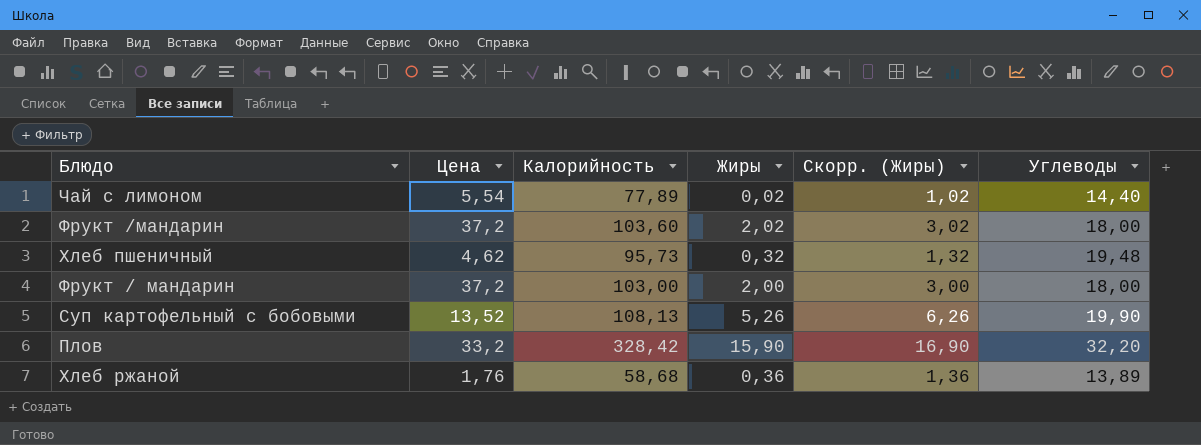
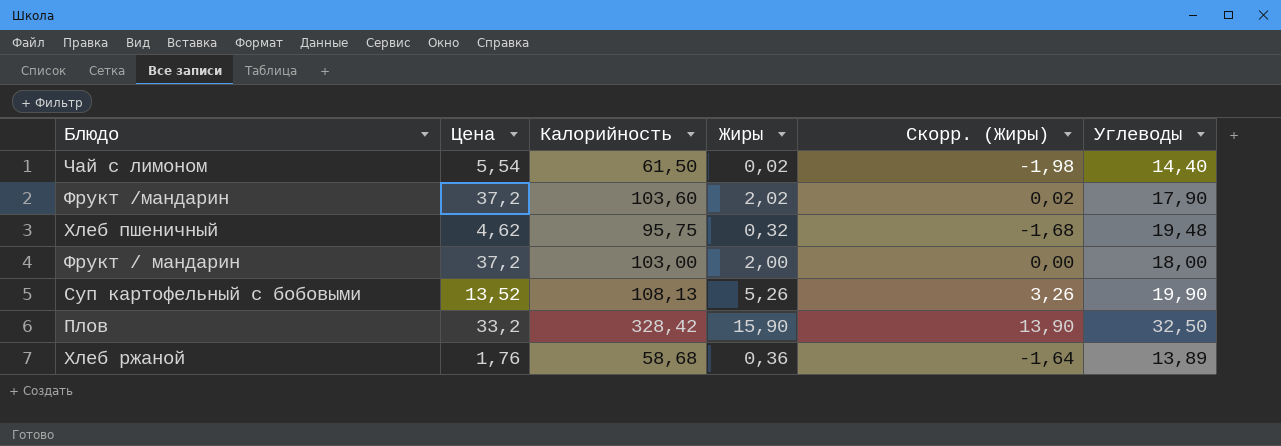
column Скорр. (Жиры) | formula: [Жиры] + 1 -> [Жиры] - 2
Чай с лимоном | Калорийность: 77,89 -> 61,50
Фрукт /мандарин | Углеводы: 18,00 -> 17,90
Хлеб пшеничный | Калорийность: 95,73 -> 95,75
Плов | Углеводы: 32,20 -> 32,50

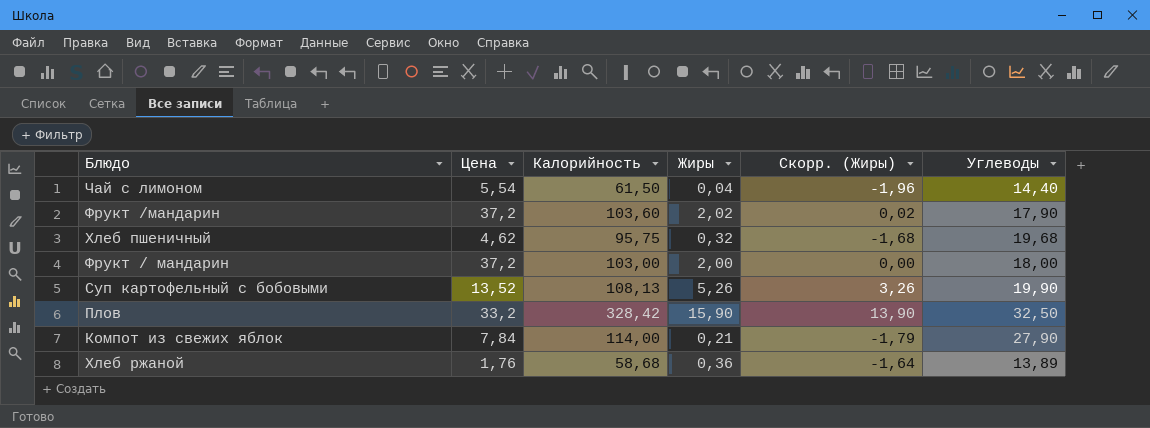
Чай с лимоном | Жиры: 0,02 -> 0,04
Чай с лимоном | Скорр. (Жиры): -1,98 -> -1,96
Хлеб пшеничный | Углеводы: 19,48 -> 19,68
row Компот из свежих яблок: none -> 7,84 | 114,00 | 0,21 | -1,79 | 27,90

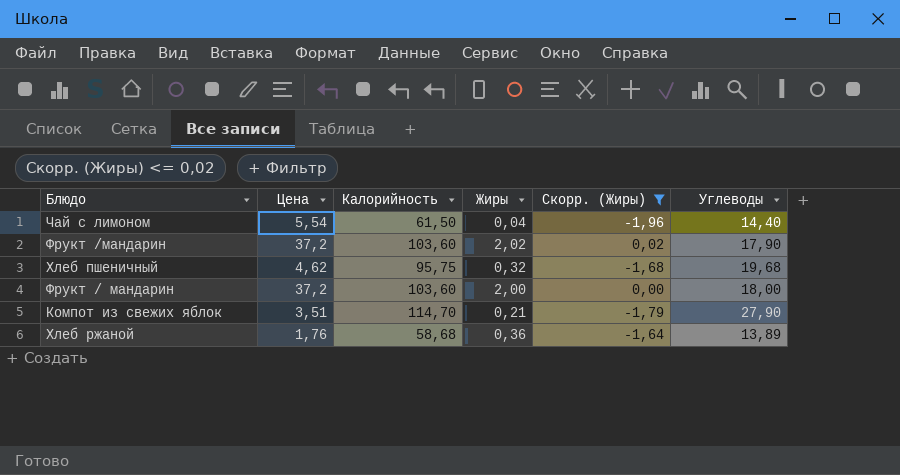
filter: none -> Скорр. (Жиры) <= 0,02
Фрукт / мандарин | Калорийность: 103,00 -> 103,60
Компот из свежих яблок | Цена: 7,84 -> 3,51
Компот из свежих яблок | Калорийность: 114,00 -> 114,70

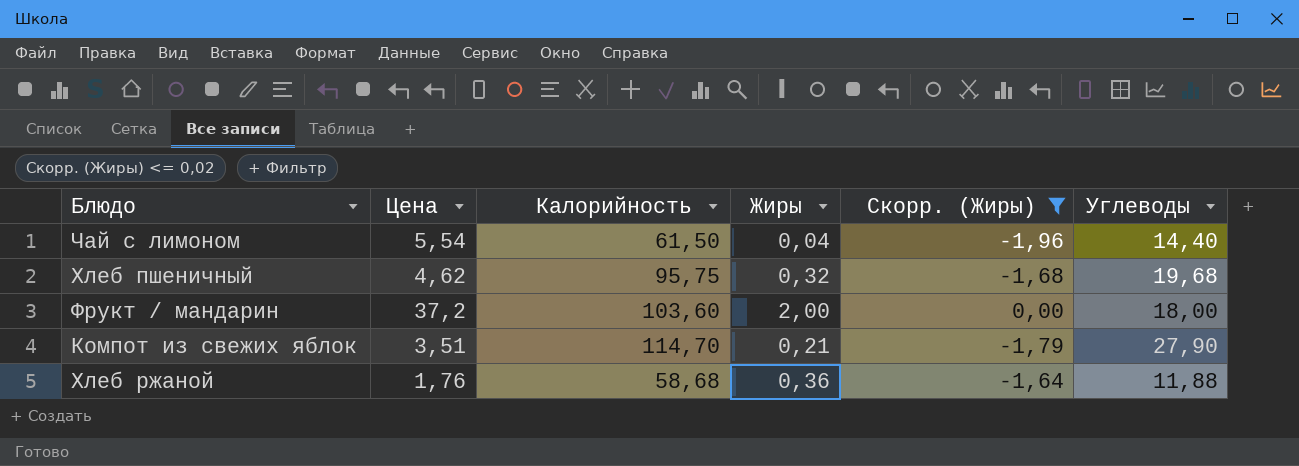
row Фрукт /мандарин: 37,2 | 103,60 | 2,02 | 0,02 | 17,90 -> none
Хлеб ржаной | Углеводы: 13,89 -> 11,88

